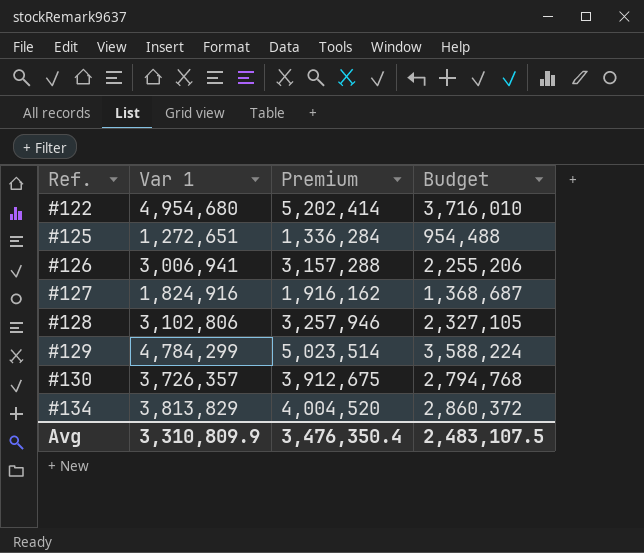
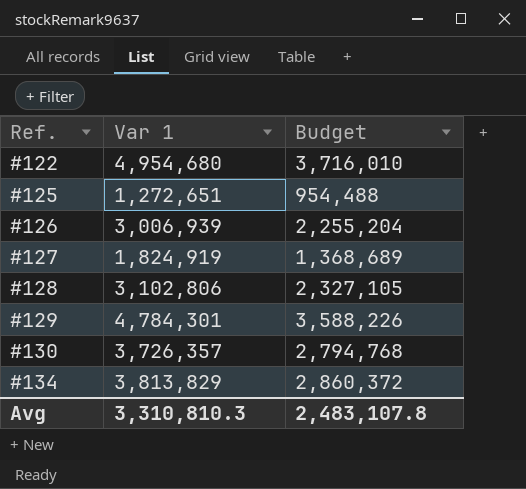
column Premium | formula: [Var 1] * 1.05 -> none
#126 | Var 1: 3,006,941 -> 3,006,939
#126 | Budget: 2,255,206 -> 2,255,204
#127 | Var 1: 1,824,916 -> 1,824,919
#127 | Budget: 1,368,687 -> 1,368,689
#129 | Var 1: 4,784,299 -> 4,784,301
#129 | Budget: 3,588,224 -> 3,588,226
Avg | Var 1: 3,310,809.9 -> 3,310,810.3
Avg | Budget: 2,483,107.5 -> 2,483,107.8

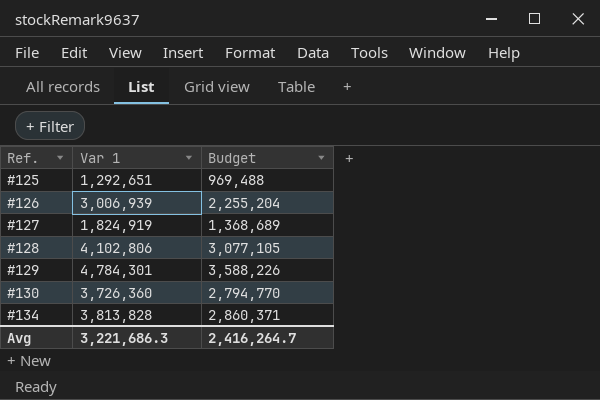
row #122: 4,954,680 | 3,716,010 -> none
#125 | Var 1: 1,272,651 -> 1,292,651
#125 | Budget: 954,488 -> 969,488
#128 | Var 1: 3,102,806 -> 4,102,806
#128 | Budget: 2,327,105 -> 3,077,105
#130 | Var 1: 3,726,357 -> 3,726,360
#130 | Budget: 2,794,768 -> 2,794,770
#134 | Var 1: 3,813,829 -> 3,813,828
#134 | Budget: 2,860,372 -> 2,860,371
Avg | Var 1: 3,310,810.3 -> 3,221,686.3
Avg | Budget: 2,483,107.8 -> 2,416,264.7

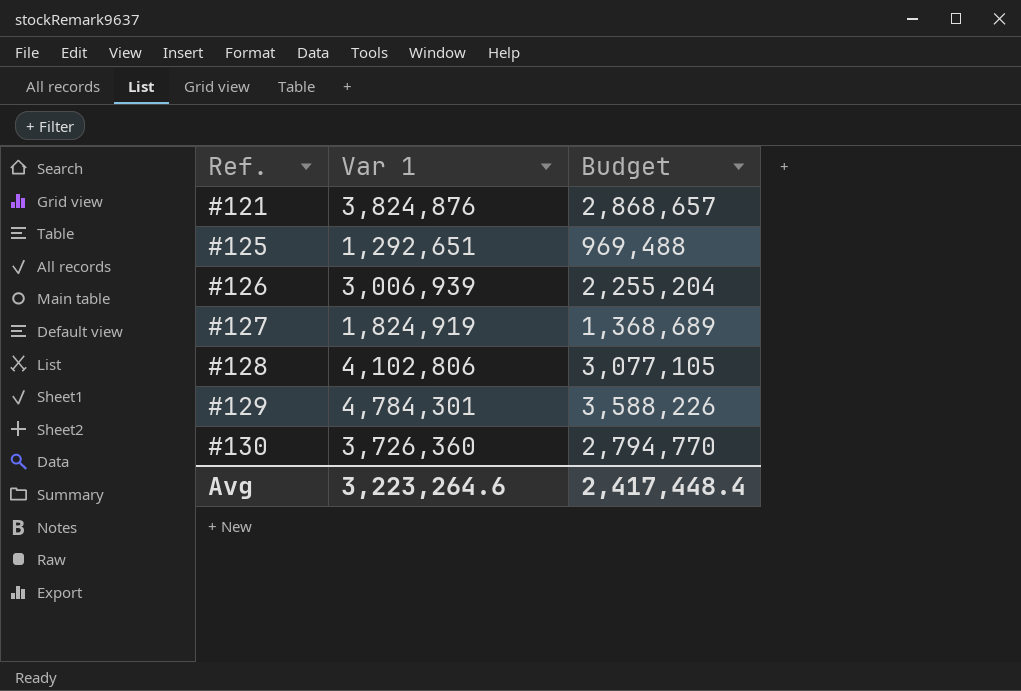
row #134: 3,813,828 | 2,860,371 -> none
row #121: none -> 3,824,876 | 2,868,657
Avg | Var 1: 3,221,686.3 -> 3,223,264.6
Avg | Budget: 2,416,264.7 -> 2,417,448.4

